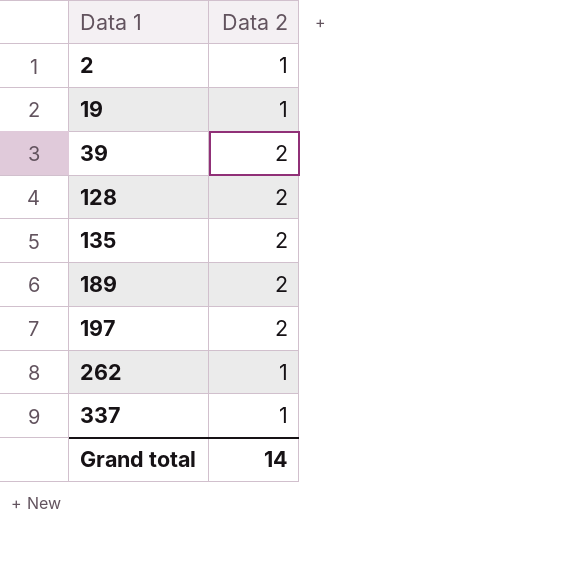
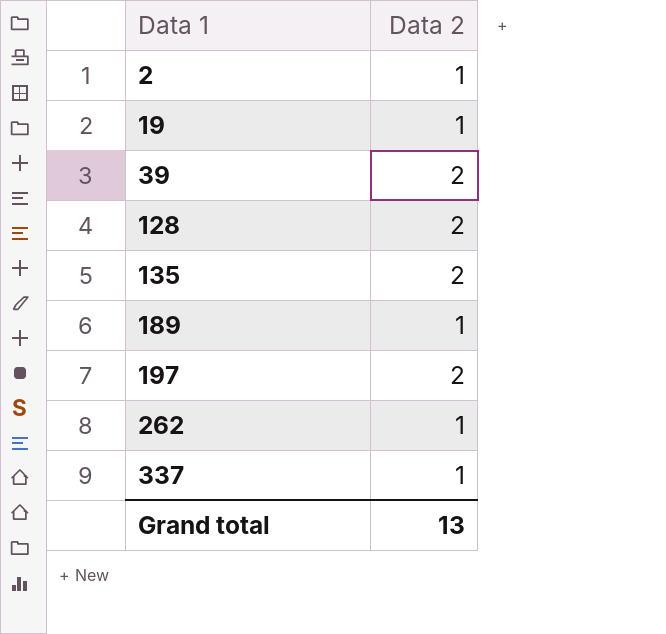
189 | Data 2: 2 -> 1
Grand total | Data 2: 14 -> 13

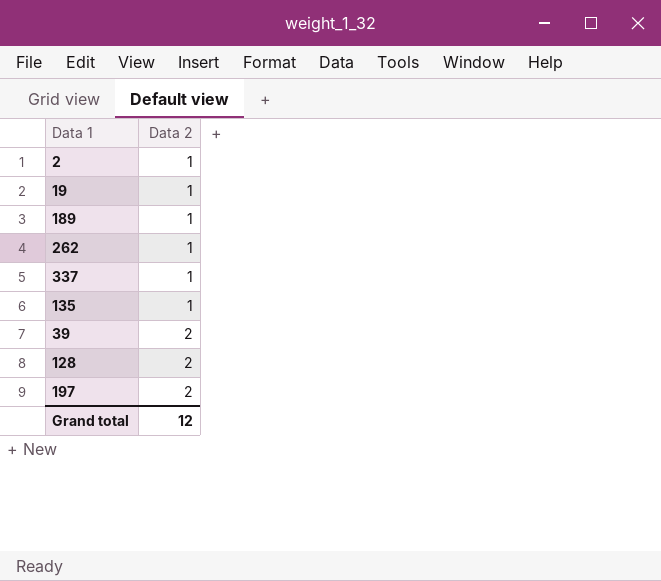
row order: Data 1 ascending -> Data 2 ascending
135 | Data 2: 2 -> 1
Grand total | Data 2: 13 -> 12

